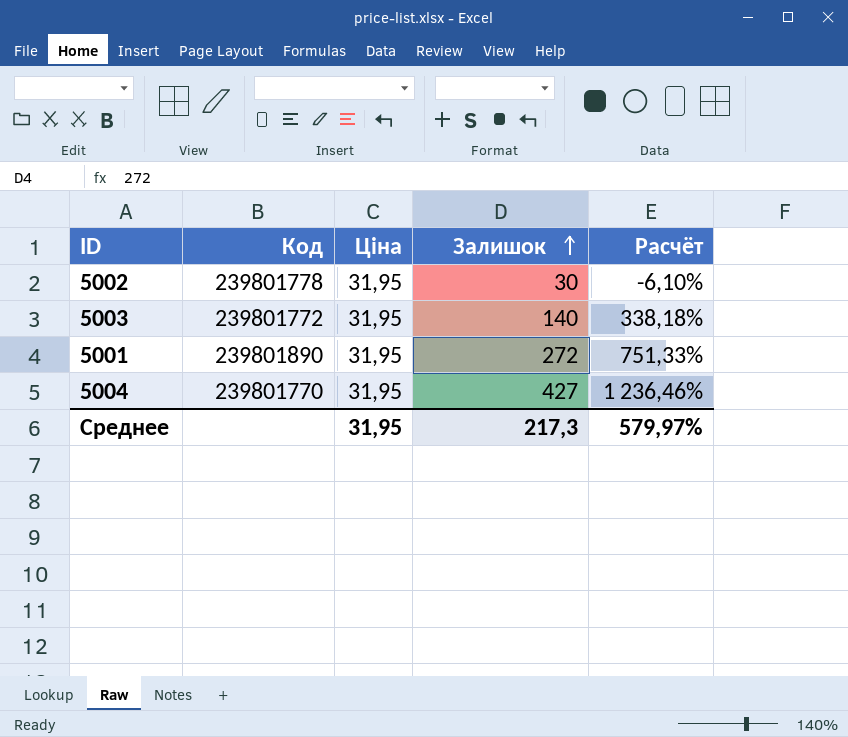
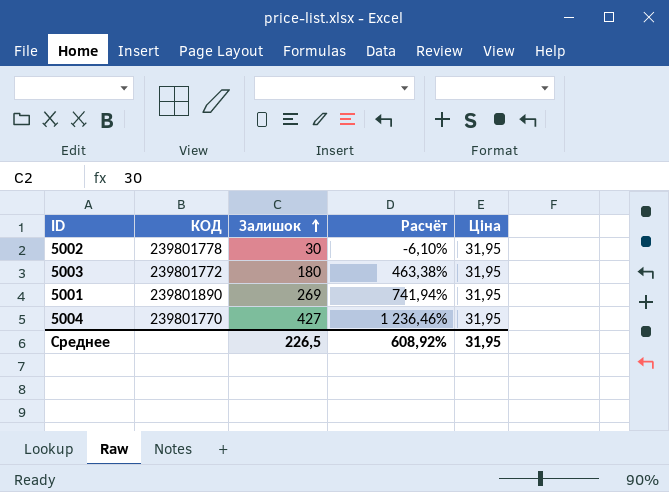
column name: Код -> КОД
column Ціна | position: 3 -> 5
5003 | Залишок: 140 -> 180
5003 | Расчёт: 338,18% -> 463,38%
5001 | Залишок: 272 -> 269
5001 | Расчёт: 751,33% -> 741,94%
Среднее | Залишок: 217,3 -> 226,5
Среднее | Расчёт: 579,97% -> 608,92%

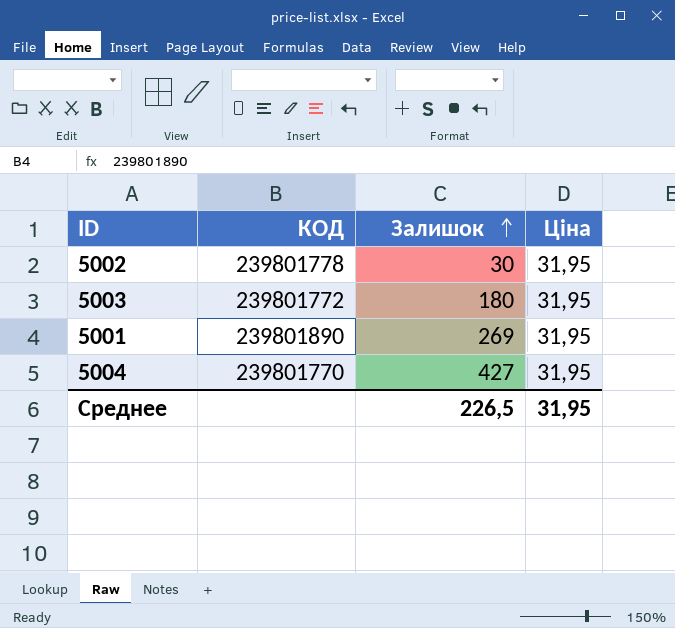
column Расчёт | formula: ([Залишок] - [Ціна]) / [Ціна] -> none

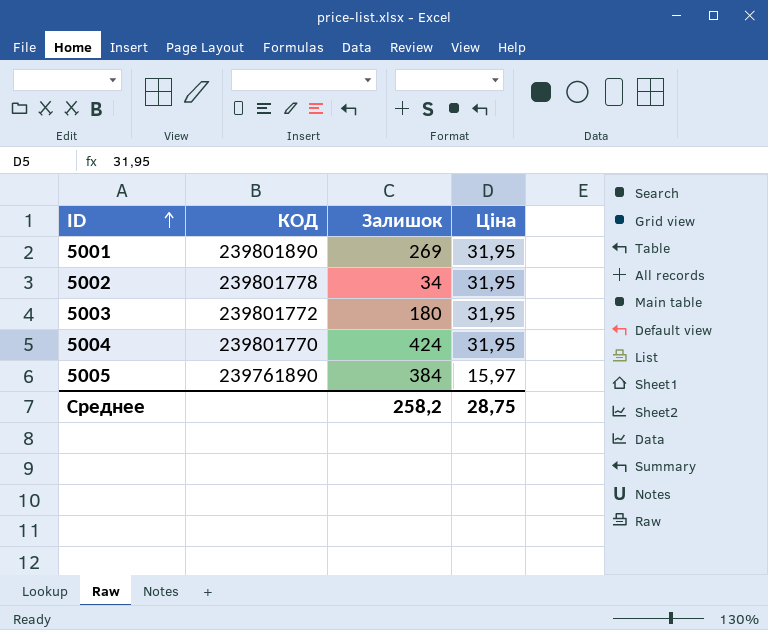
row order: Залишок ascending -> ID ascending
5002 | Залишок: 30 -> 34
5004 | Залишок: 427 -> 424
row 5005: none -> 239761890 | 384 | 15,97
Среднее | Залишок: 226,5 -> 258,2
Среднее | Ціна: 31,95 -> 28,75

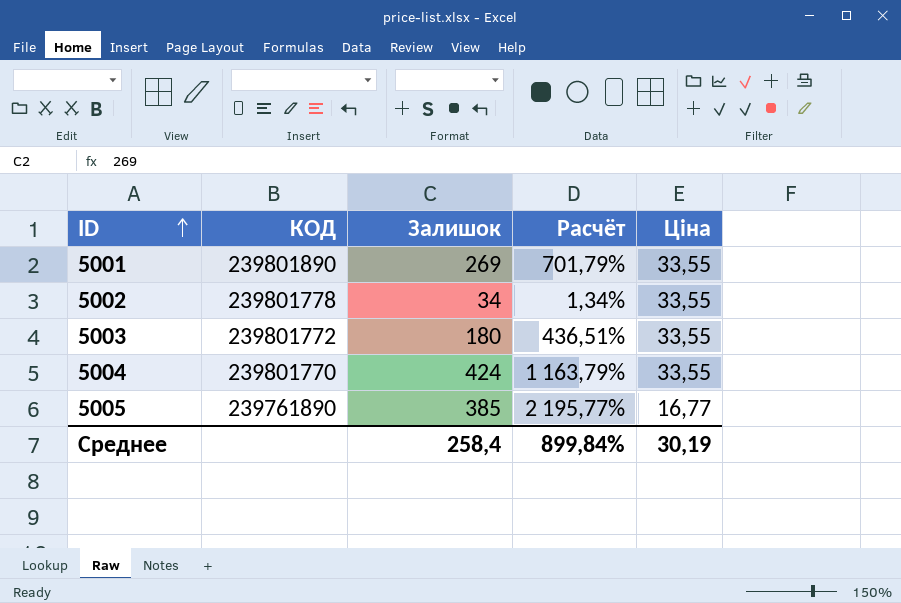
column Расчёт | formula: none -> ([Залишок] - [Ціна]) / [Ціна]
5001 | Ціна: 31,95 -> 33,55
5002 | Ціна: 31,95 -> 33,55
5003 | Ціна: 31,95 -> 33,55
5004 | Ціна: 31,95 -> 33,55
5005 | Залишок: 384 -> 385
5005 | Ціна: 15,97 -> 16,77
Среднее | Залишок: 258,2 -> 258,4
Среднее | Ціна: 28,75 -> 30,19

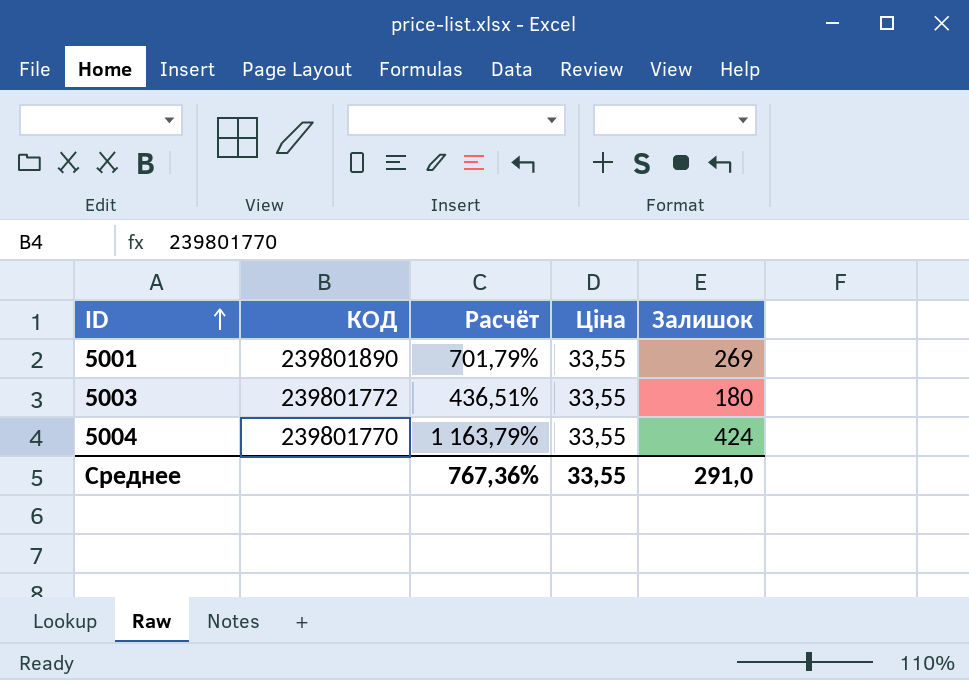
column Залишок | position: 3 -> 5
row 5002: 239801778 | 34 | 1,34% | 33,55 -> none
row 5005: 239761890 | 385 | 2 195,77% | 16,77 -> none
Среднее | Расчёт: 899,84% -> 767,36%
Среднее | Ціна: 30,19 -> 33,55
Среднее | Залишок: 258,4 -> 291,0

